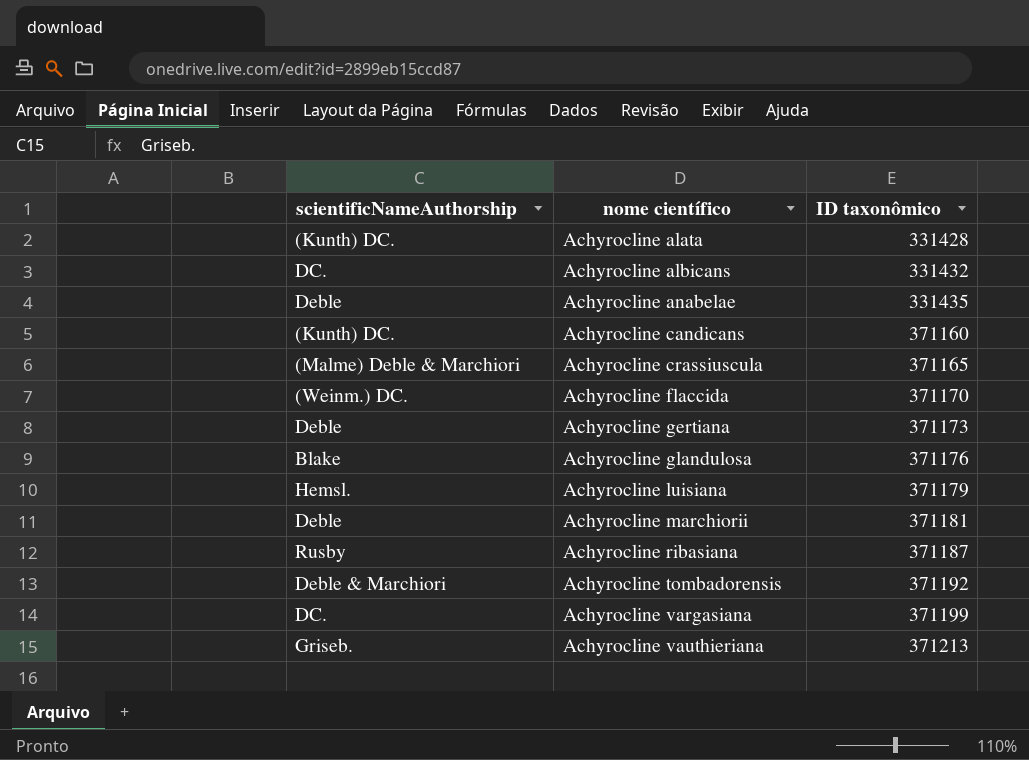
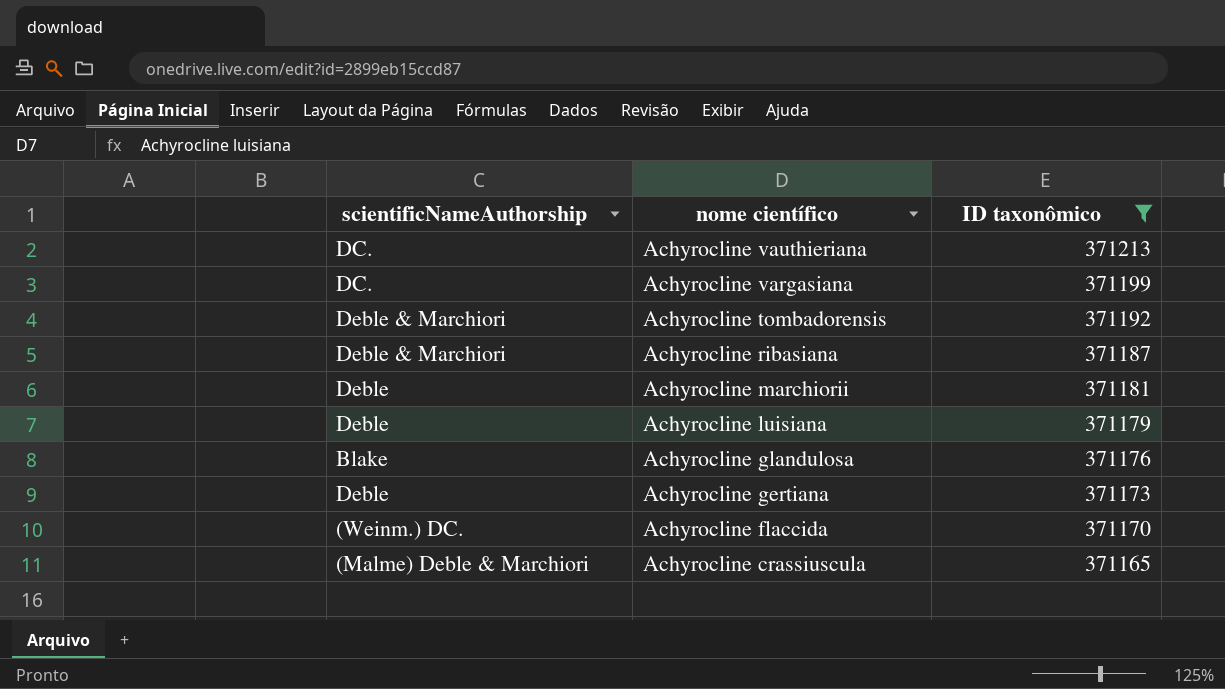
filter: none -> ID taxonômico >= 371165
row order: nome científico ascending -> nome científico descending
Achyrocline vauthieriana | scientificNameAuthorship: Griseb. -> DC.
Achyrocline ribasiana | scientificNameAuthorship: Rusby -> Deble & Marchiori
Achyrocline luisiana | scientificNameAuthorship: Hemsl. -> Deble

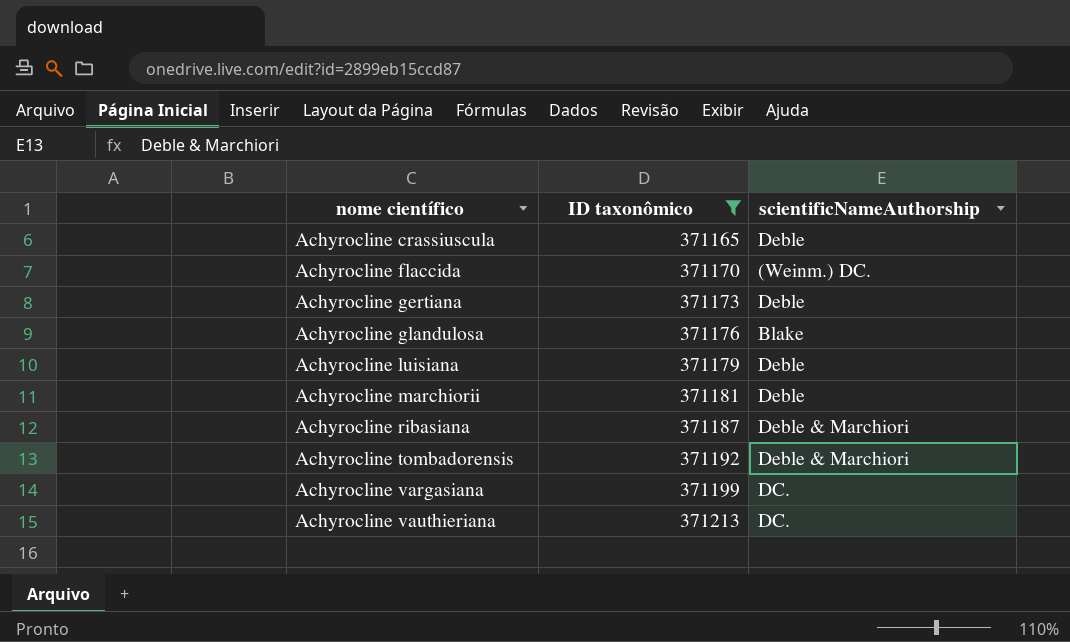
row order: nome científico descending -> nome científico ascending
column scientificNameAuthorship | position: 1 -> 3
Achyrocline crassiuscula | scientificNameAuthorship: (Malme) Deble & Marchiori -> Deble

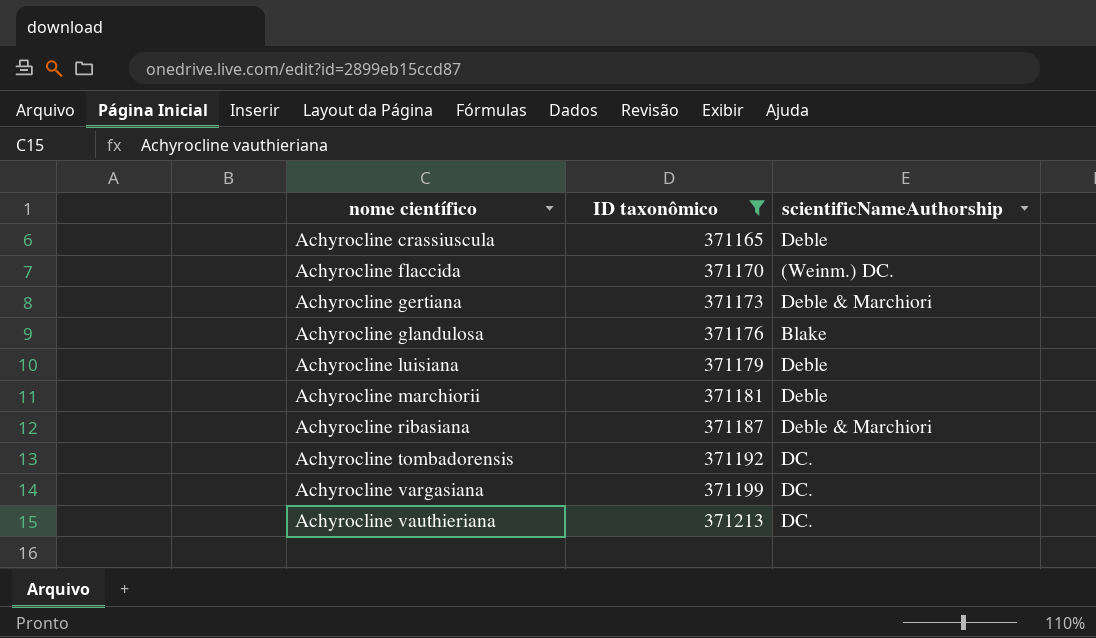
Achyrocline gertiana | scientificNameAuthorship: Deble -> Deble & Marchiori
Achyrocline tombadorensis | scientificNameAuthorship: Deble & Marchiori -> DC.

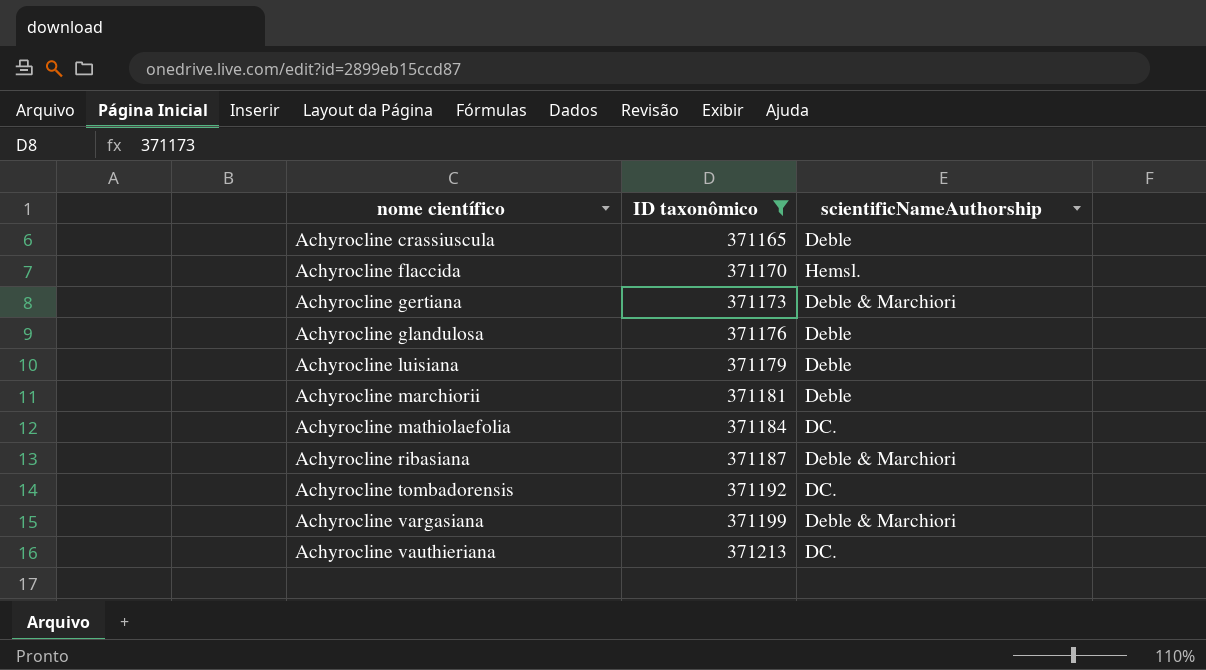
Achyrocline flaccida | scientificNameAuthorship: (Weinm.) DC. -> Hemsl.
Achyrocline glandulosa | scientificNameAuthorship: Blake -> Deble
row Achyrocline mathiolaefolia: none -> 371184 | DC.
Achyrocline vargasiana | scientificNameAuthorship: DC. -> Deble & Marchiori

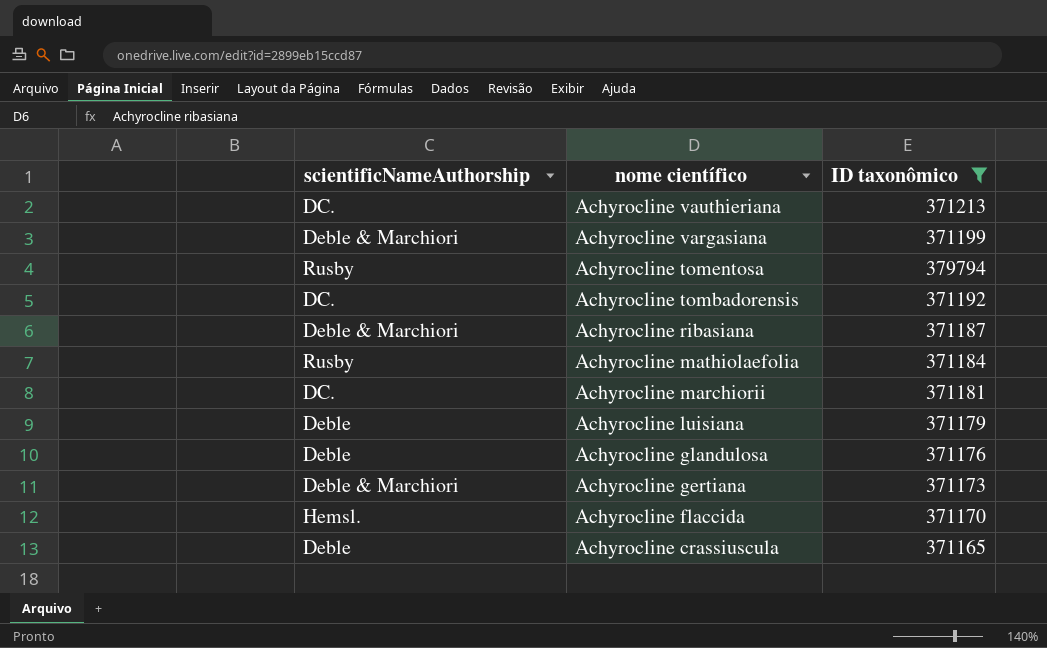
row order: nome científico ascending -> nome científico descending
column scientificNameAuthorship | position: 3 -> 1
row Achyrocline tomentosa: none -> Rusby | 379794
Achyrocline mathiolaefolia | scientificNameAuthorship: DC. -> Rusby
Achyrocline marchiorii | scientificNameAuthorship: Deble -> DC.

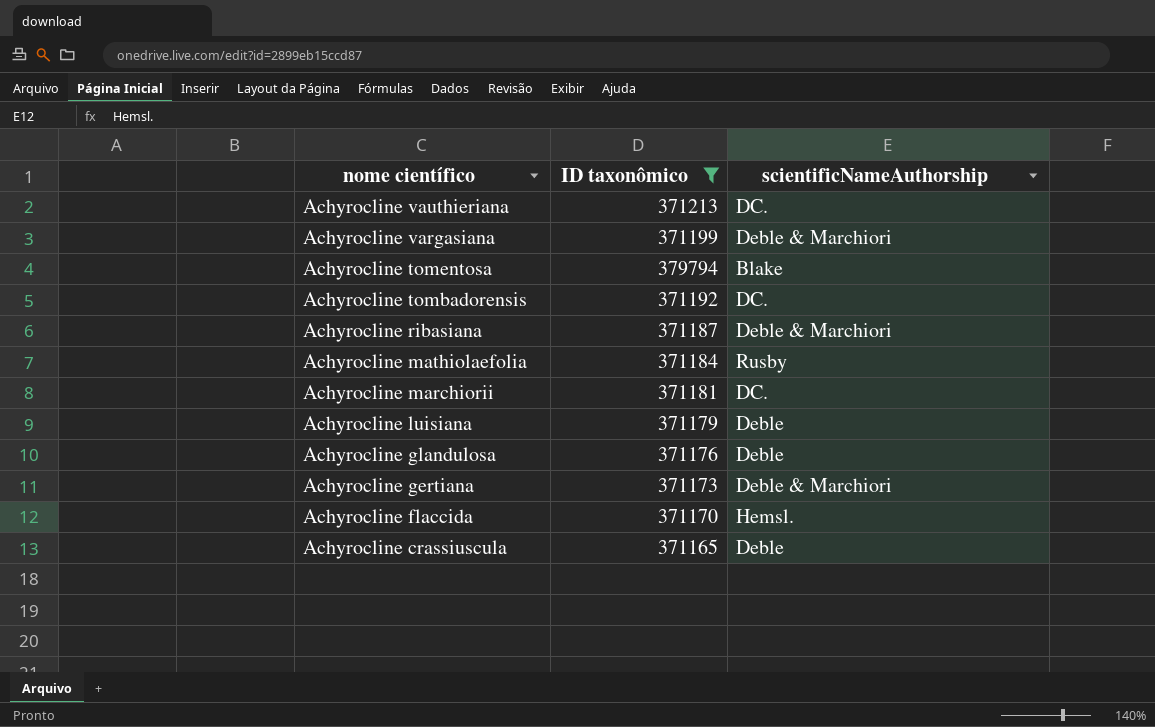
column scientificNameAuthorship | position: 1 -> 3
Achyrocline tomentosa | scientificNameAuthorship: Rusby -> Blake

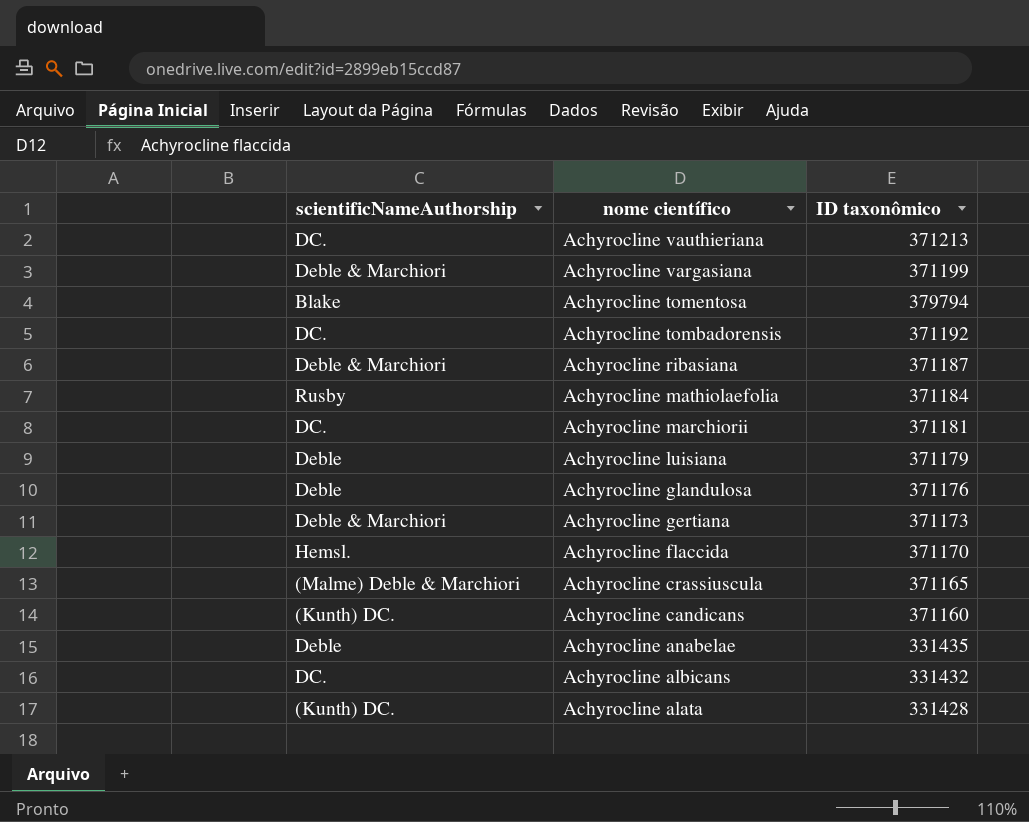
filter: ID taxonômico >= 371165 -> none
column scientificNameAuthorship | position: 3 -> 1
Achyrocline crassiuscula | scientificNameAuthorship: Deble -> (Malme) Deble & Marchiori

